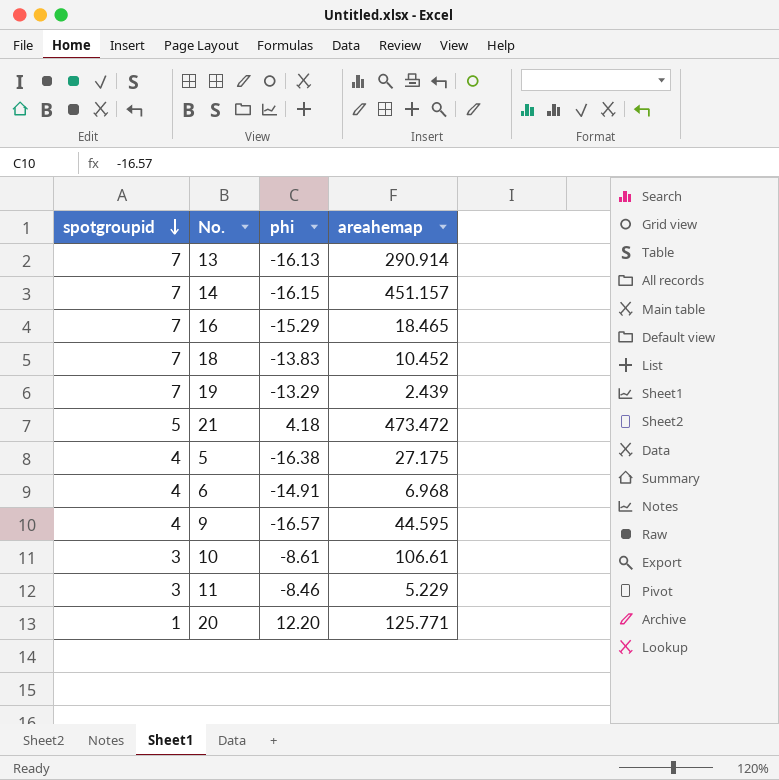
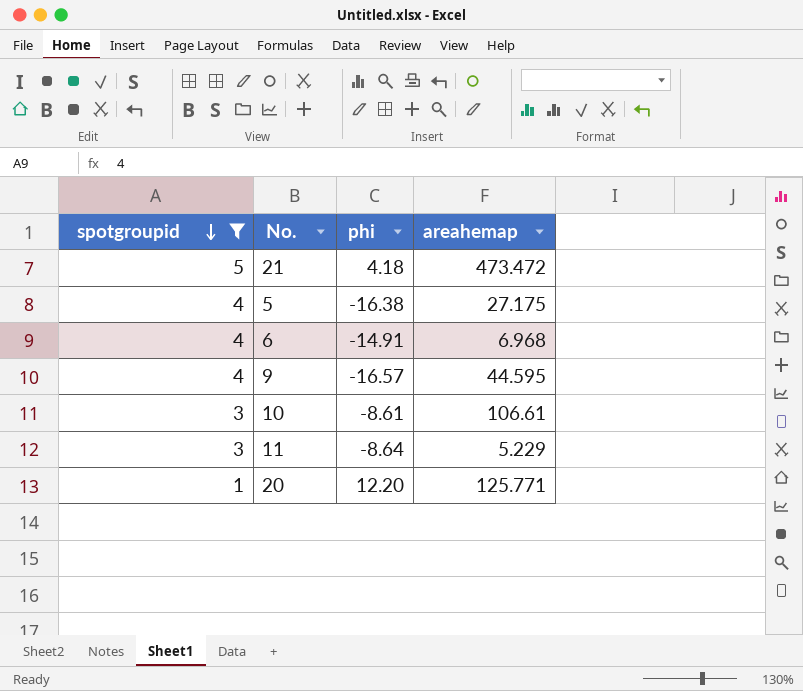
filter: none -> spotgroupid != 7
11 | phi: -8.46 -> -8.64

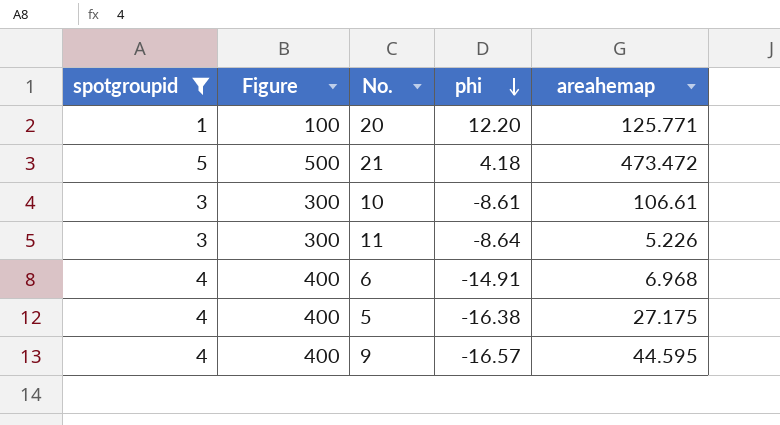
row order: spotgroupid descending -> phi descending
column Figure | formula: none -> [spotgroupid] * 100
11 | areahemap: 5.229 -> 5.226

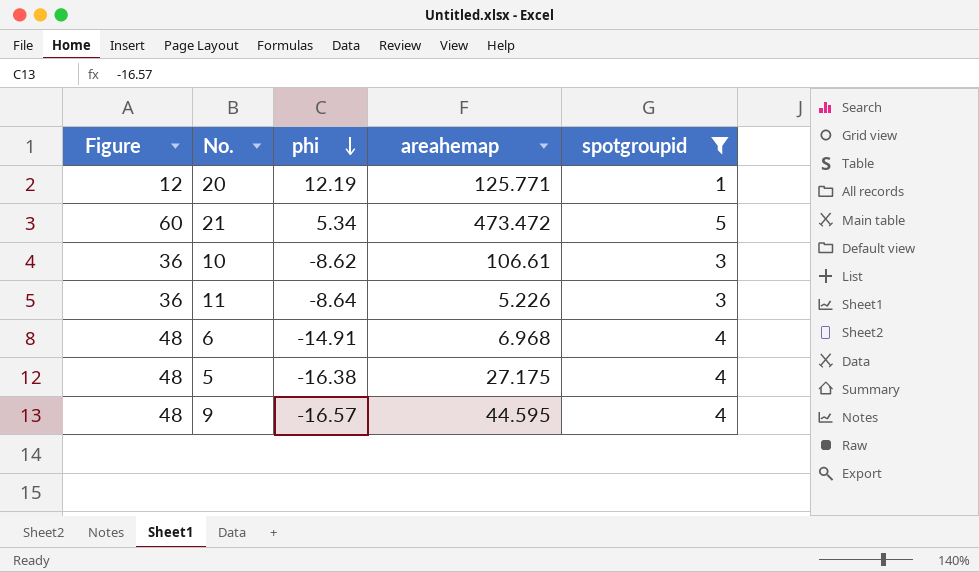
column Figure | formula: [spotgroupid] * 100 -> [spotgroupid] * 12
column spotgroupid | position: 1 -> 5
20 | phi: 12.20 -> 12.19
21 | phi: 4.18 -> 5.34
10 | phi: -8.61 -> -8.62

